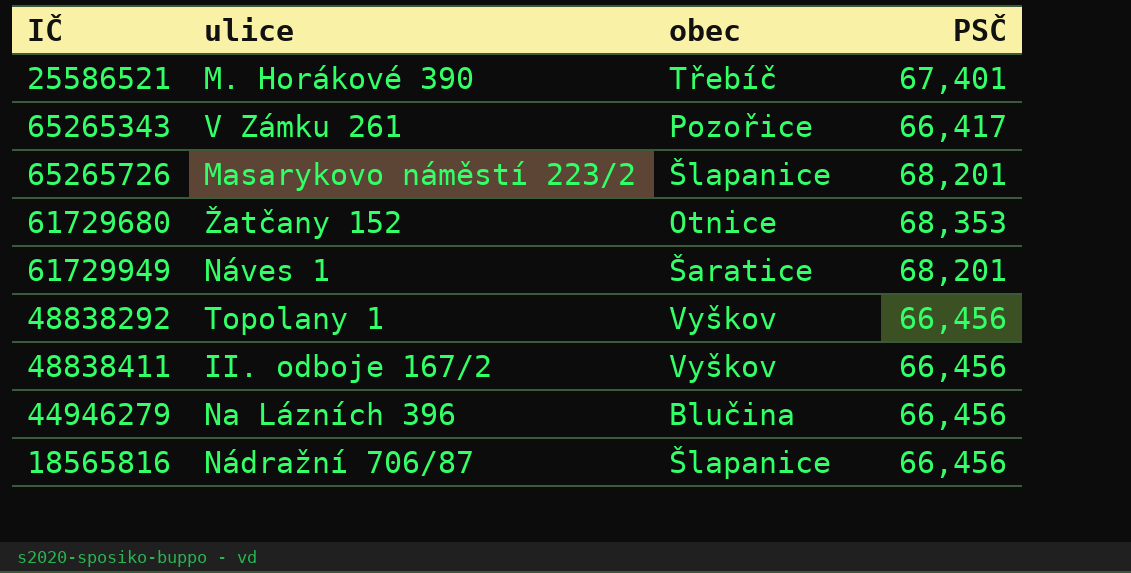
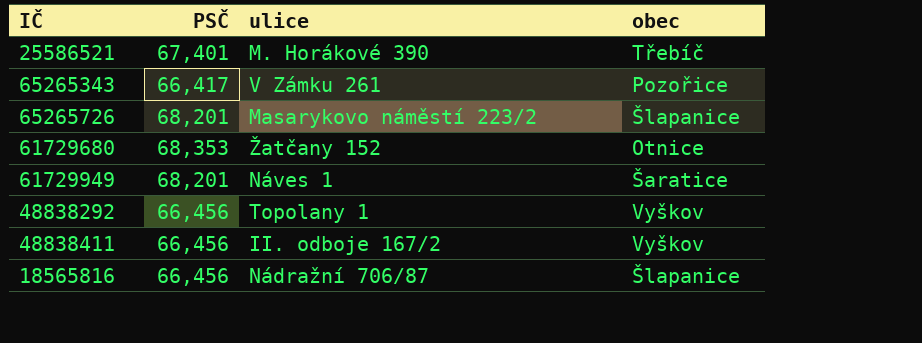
column PSČ | position: 4 -> 2
row 44946279: Na Lázních 396 | Blučina | 66,456 -> none

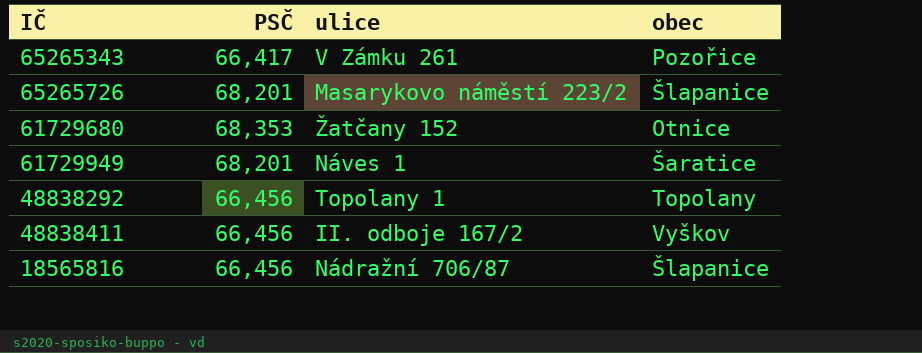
row 25586521: 67,401 | M. Horákové 390 | Třebíč -> none
48838292 | obec: Vyškov -> Topolany

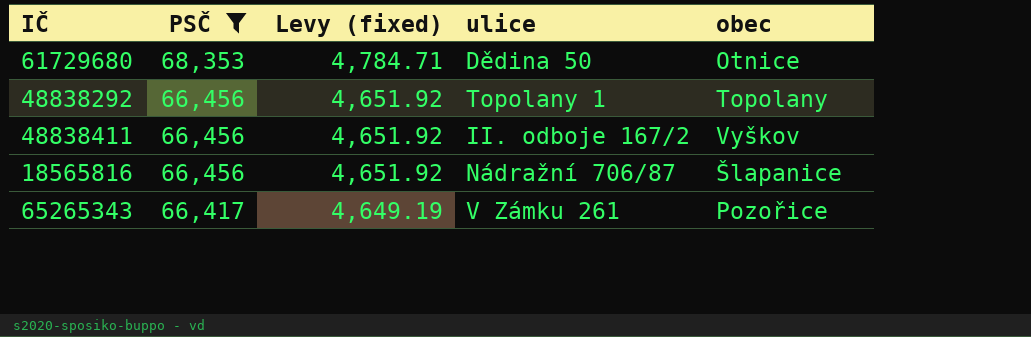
filter: none -> PSČ != 68,201
row order: none -> PSČ descending
column Levy (fixed) | formula: none -> [PSČ] * 0.07
61729680 | ulice: Žatčany 152 -> Dědina 50

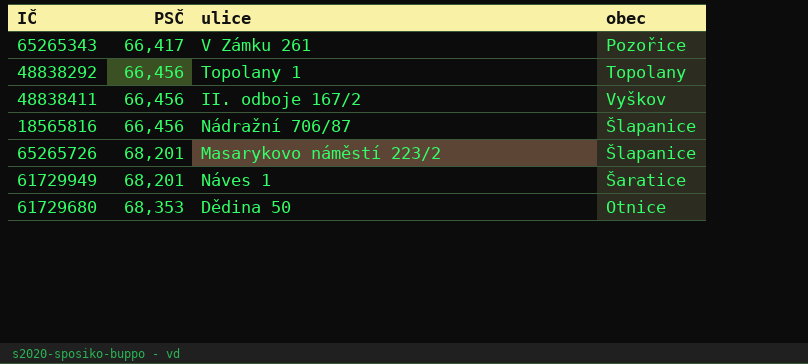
filter: PSČ != 68,201 -> none
row order: PSČ descending -> PSČ ascending
column Levy (fixed) | formula: [PSČ] * 0.07 -> none

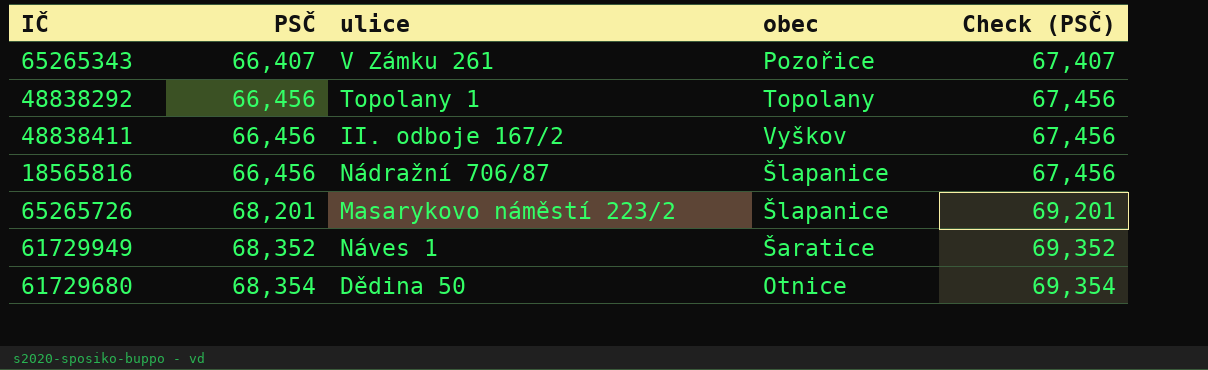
column Check (PSČ) | formula: none -> [PSČ] + 1000
65265343 | PSČ: 66,417 -> 66,407
61729949 | PSČ: 68,201 -> 68,352
61729680 | PSČ: 68,353 -> 68,354

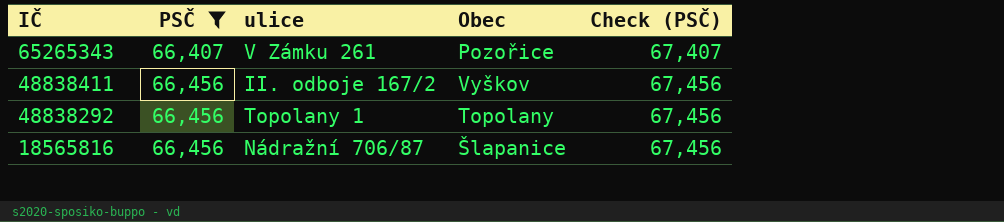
filter: none -> PSČ <= 66,456
row order: PSČ ascending -> IČ descending
column name: obec -> Obec

